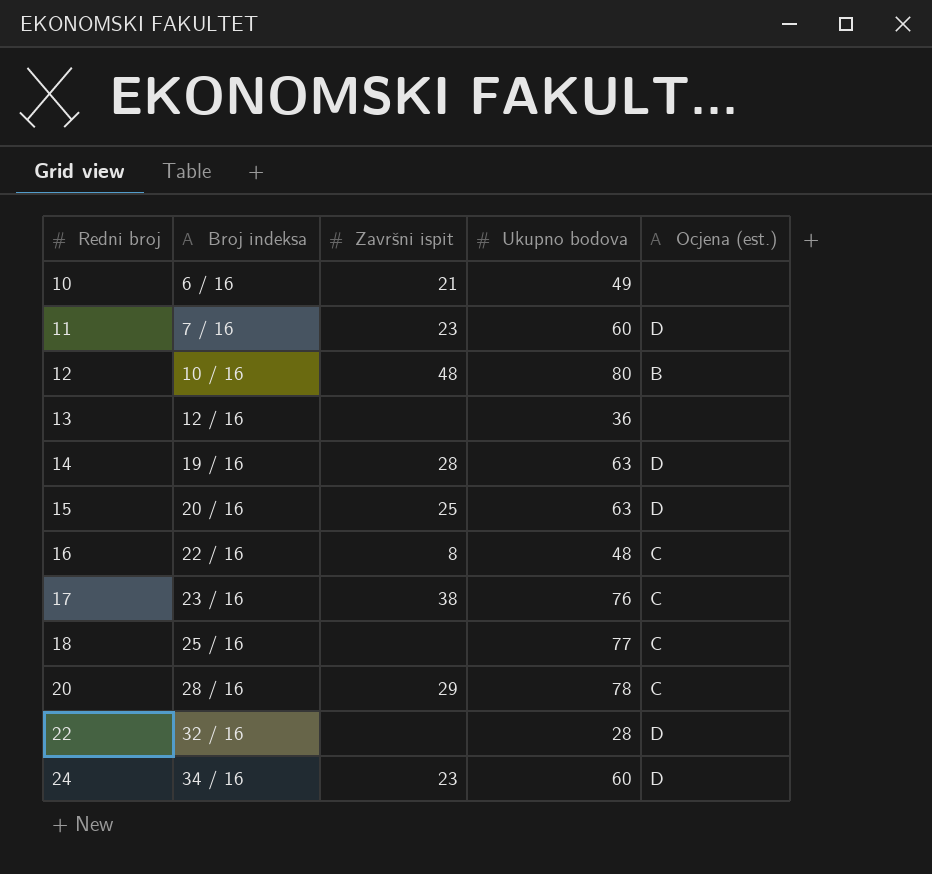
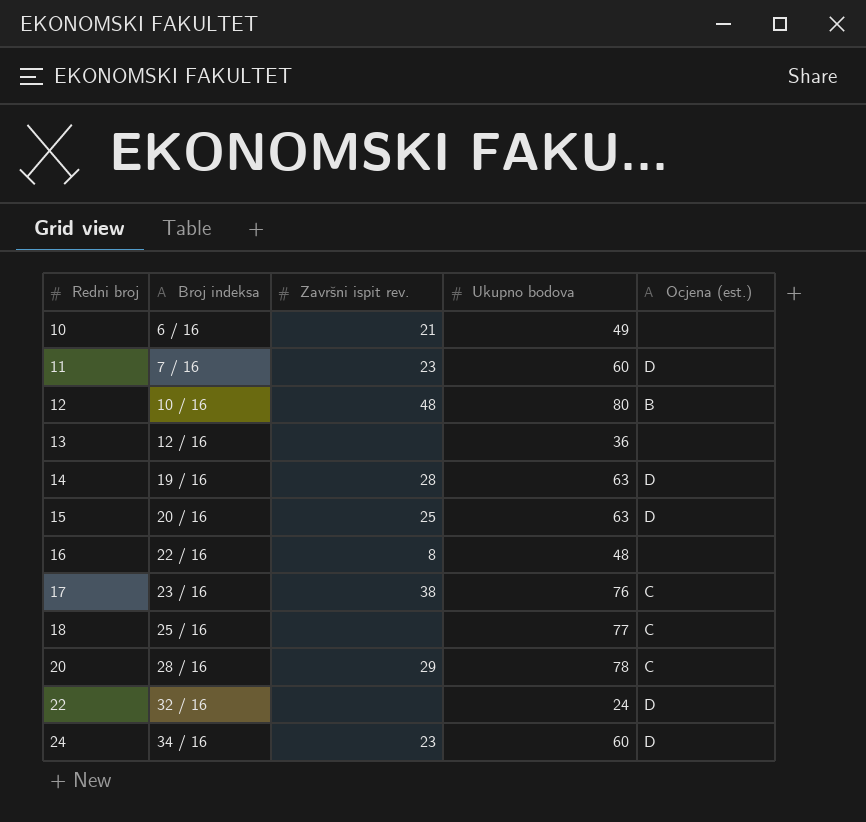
column name: Završni ispit -> Završni ispit rev.
16 | Ocjena (est.): C -> none
22 | Ukupno bodova: 28 -> 24

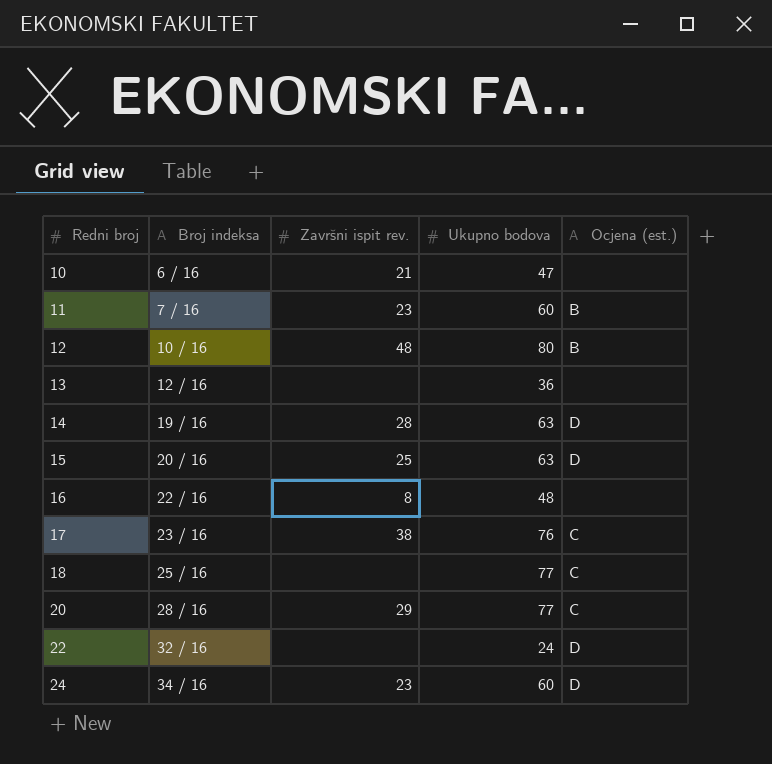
10 | Ukupno bodova: 49 -> 47
11 | Ocjena (est.): D -> B
20 | Ukupno bodova: 78 -> 77

